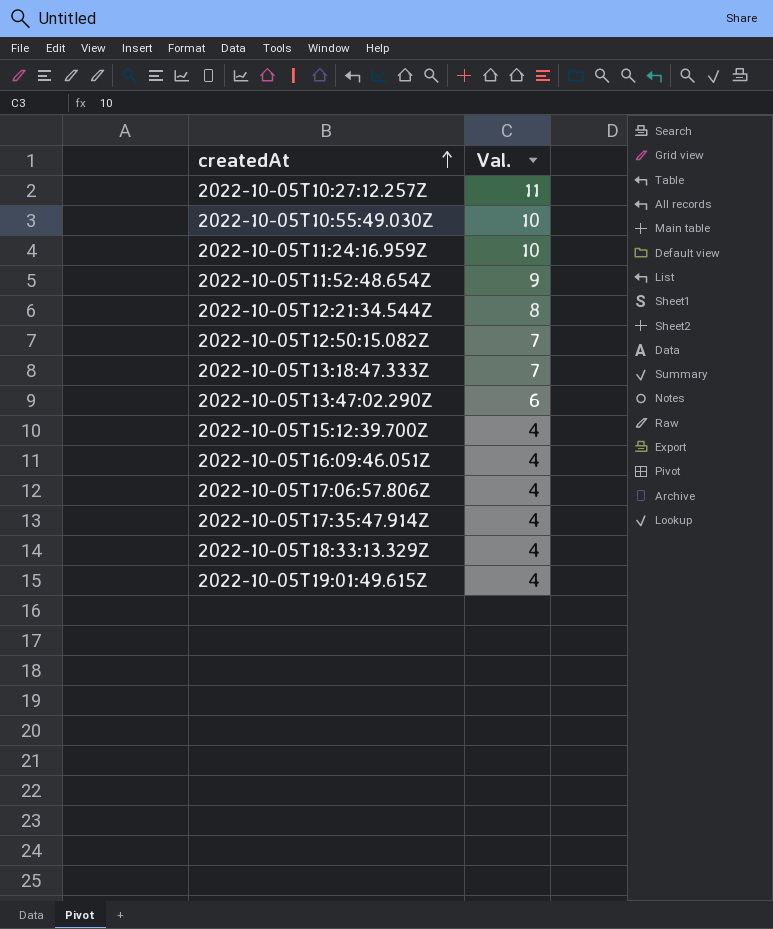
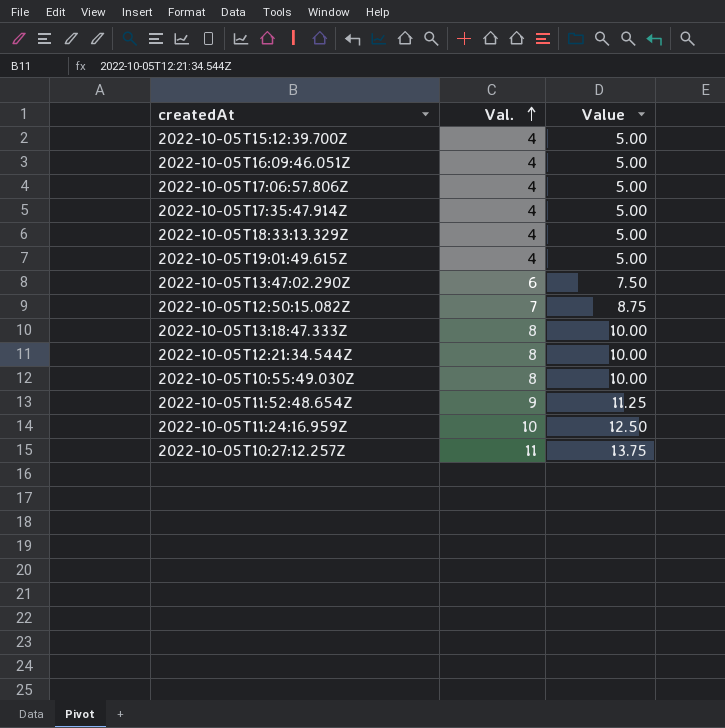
row order: createdAt ascending -> Val. ascending
column Value | formula: none -> [Val.] * 1.25
2022-10-05T13:18:47.333Z | Val.: 7 -> 8
2022-10-05T10:55:49.030Z | Val.: 10 -> 8

